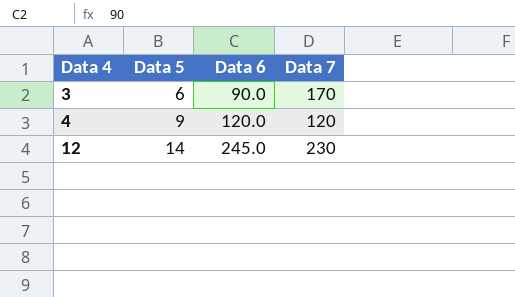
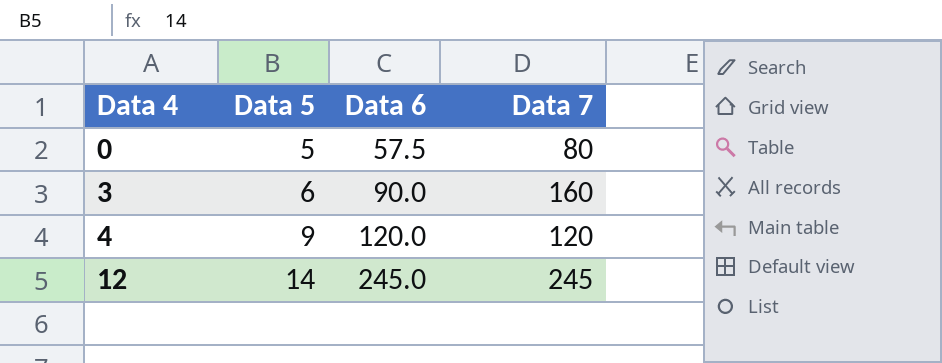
row 0: none -> 5 | 57.5 | 80
3 | Data 7: 170 -> 160
12 | Data 7: 230 -> 245

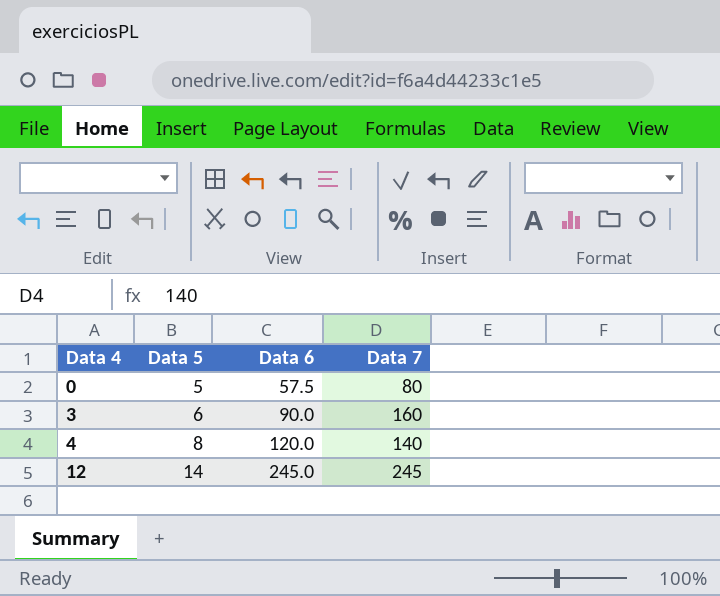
4 | Data 5: 9 -> 8
4 | Data 7: 120 -> 140

